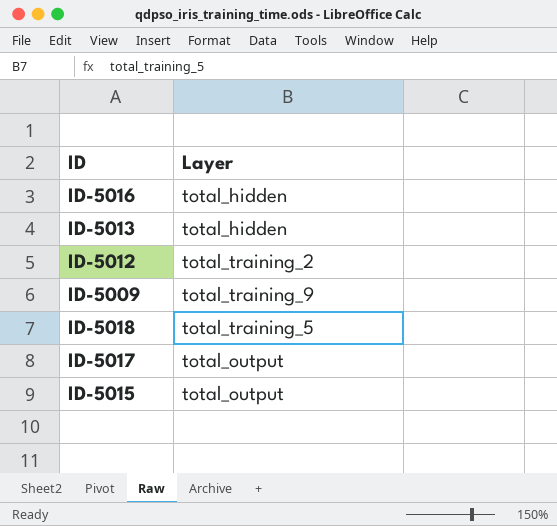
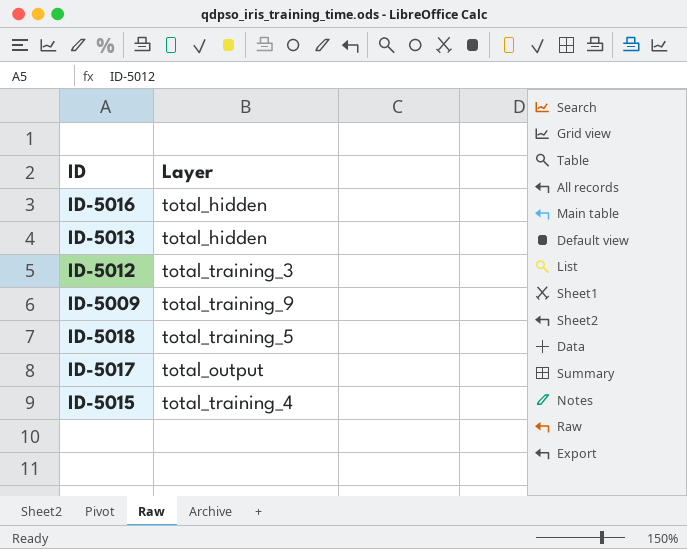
ID-5012 | Layer: total_training_2 -> total_training_3
ID-5015 | Layer: total_output -> total_training_4

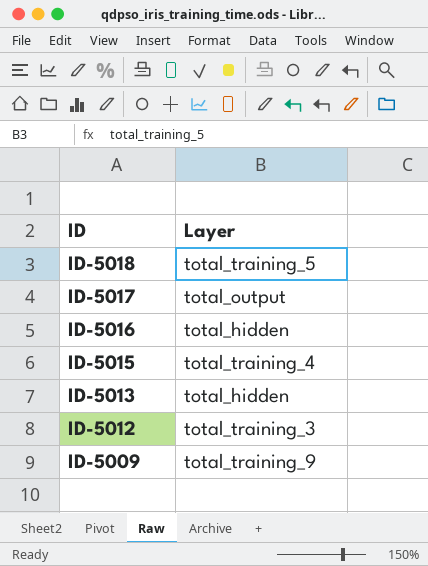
row order: none -> ID descending

